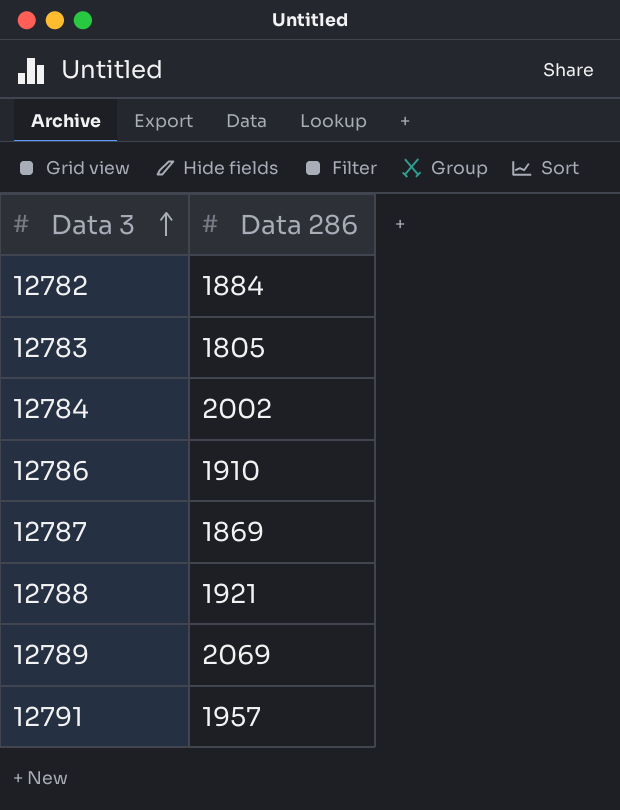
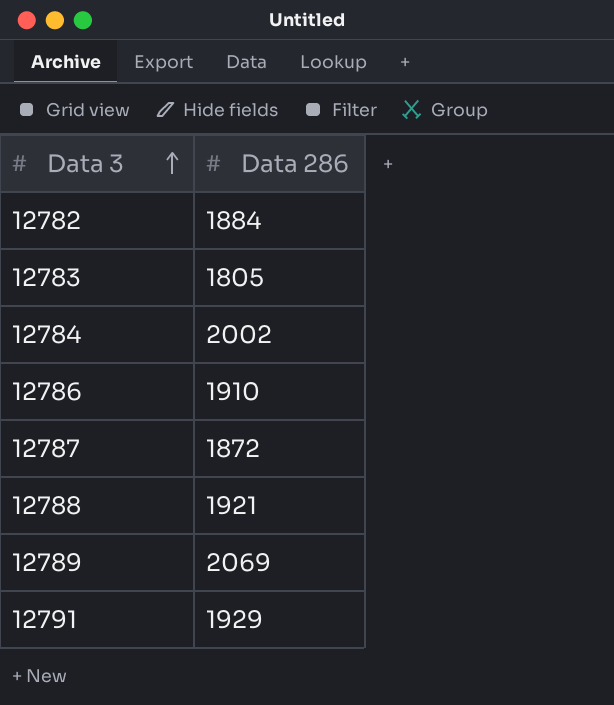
12787 | Data 286: 1869 -> 1872
12791 | Data 286: 1957 -> 1929

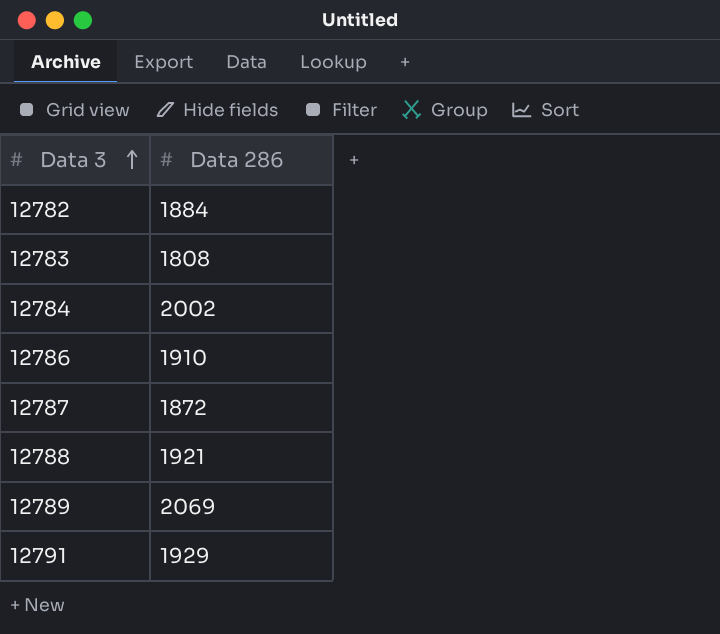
12783 | Data 286: 1805 -> 1808

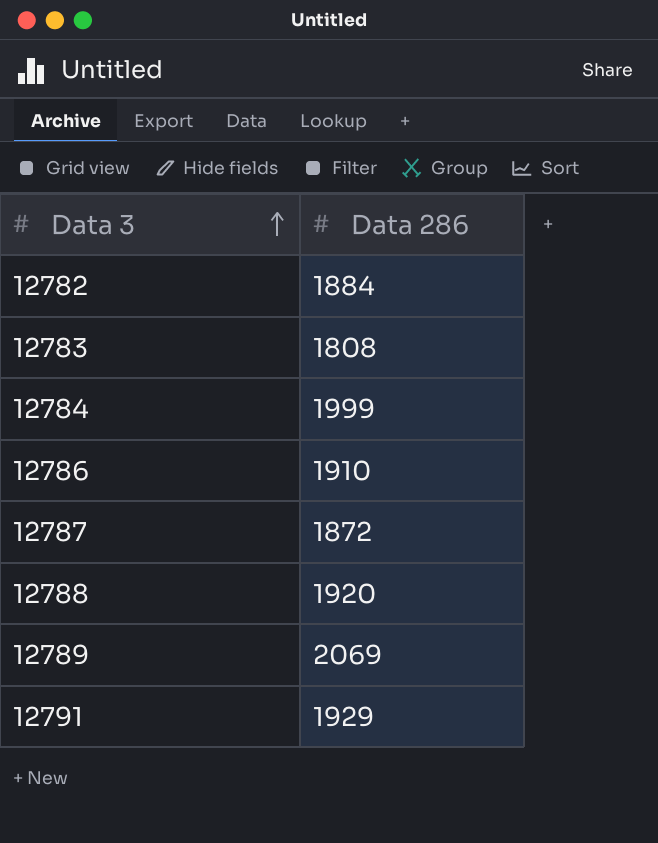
12784 | Data 286: 2002 -> 1999
12788 | Data 286: 1921 -> 1920

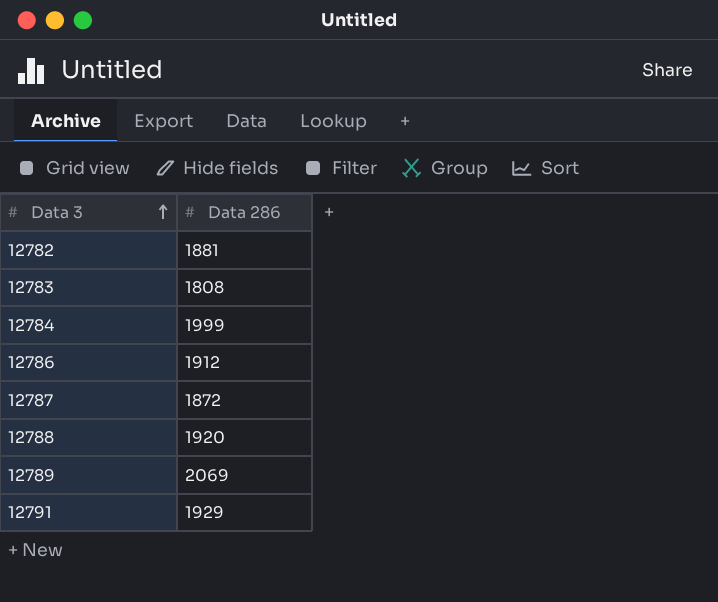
12782 | Data 286: 1884 -> 1881
12786 | Data 286: 1910 -> 1912

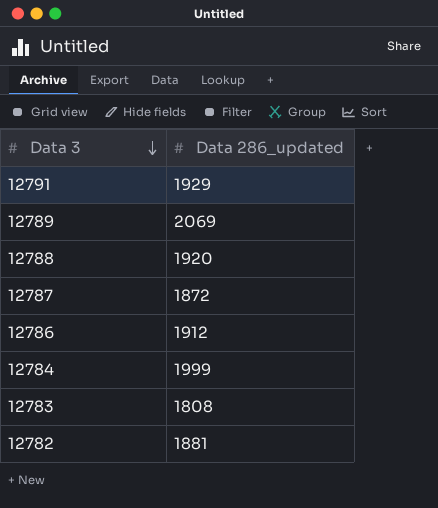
row order: Data 3 ascending -> Data 3 descending
column name: Data 286 -> Data 286_updated

